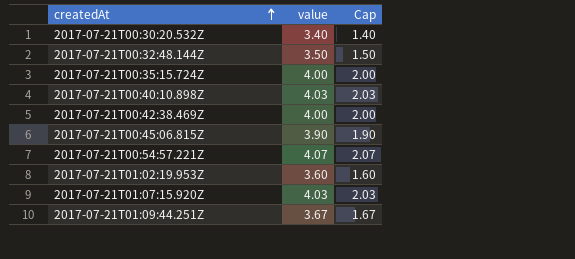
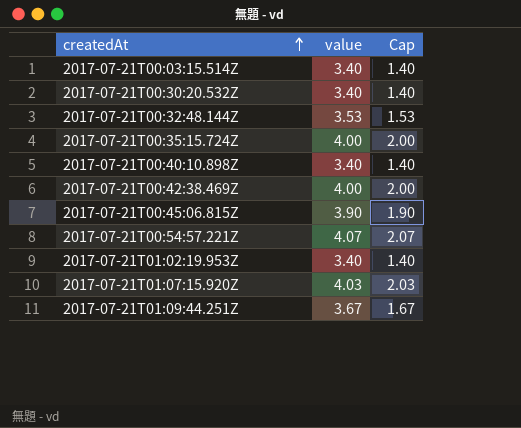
row 2017-07-21T00:03:15.514Z: none -> 3.40 | 1.40
2017-07-21T00:32:48.144Z | value: 3.50 -> 3.53
2017-07-21T00:32:48.144Z | Cap: 1.50 -> 1.53
2017-07-21T00:40:10.898Z | value: 4.03 -> 3.40
2017-07-21T00:40:10.898Z | Cap: 2.03 -> 1.40
2017-07-21T01:02:19.953Z | value: 3.60 -> 3.40
2017-07-21T01:02:19.953Z | Cap: 1.60 -> 1.40

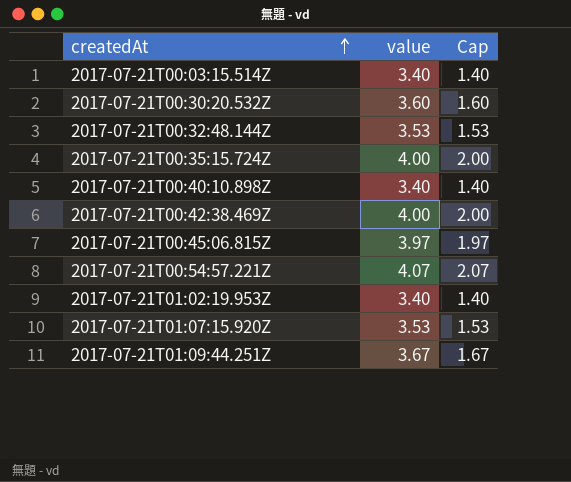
2017-07-21T00:30:20.532Z | value: 3.40 -> 3.60
2017-07-21T00:30:20.532Z | Cap: 1.40 -> 1.60
2017-07-21T00:45:06.815Z | value: 3.90 -> 3.97
2017-07-21T00:45:06.815Z | Cap: 1.90 -> 1.97
2017-07-21T01:07:15.920Z | value: 4.03 -> 3.53
2017-07-21T01:07:15.920Z | Cap: 2.03 -> 1.53

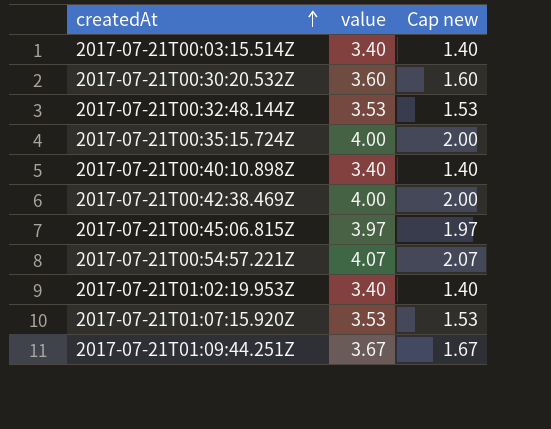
column name: Cap -> Cap new

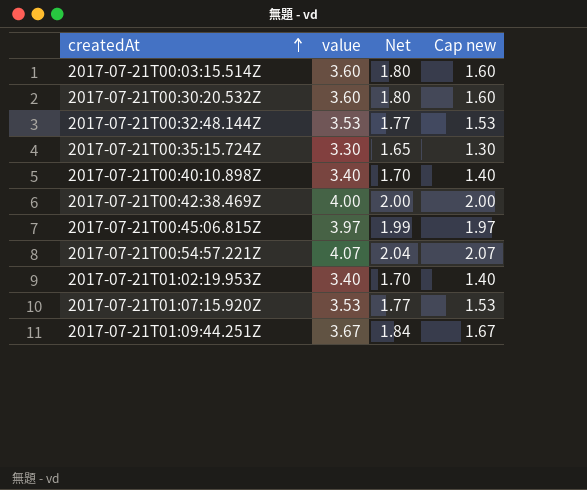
column Net | formula: none -> [value] * 0.5
2017-07-21T00:03:15.514Z | value: 3.40 -> 3.60
2017-07-21T00:03:15.514Z | Cap new: 1.40 -> 1.60
2017-07-21T00:35:15.724Z | value: 4.00 -> 3.30
2017-07-21T00:35:15.724Z | Cap new: 2.00 -> 1.30

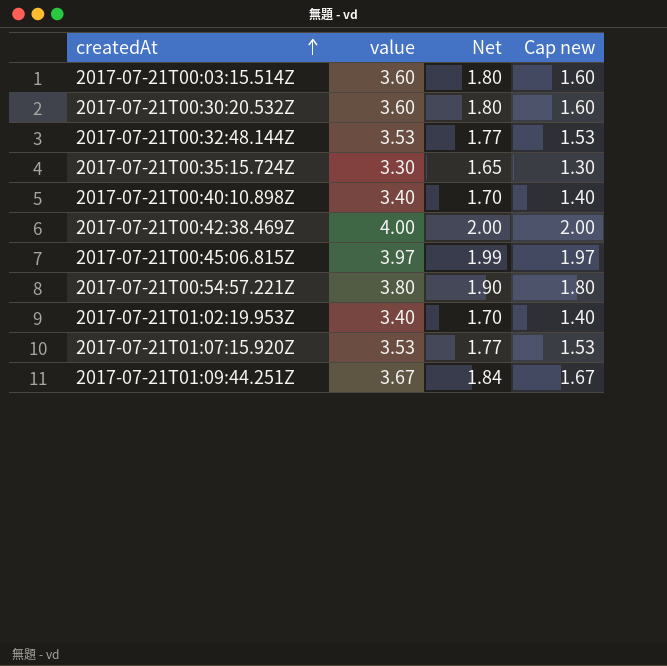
2017-07-21T00:54:57.221Z | value: 4.07 -> 3.80
2017-07-21T00:54:57.221Z | Net: 2.04 -> 1.90
2017-07-21T00:54:57.221Z | Cap new: 2.07 -> 1.80

